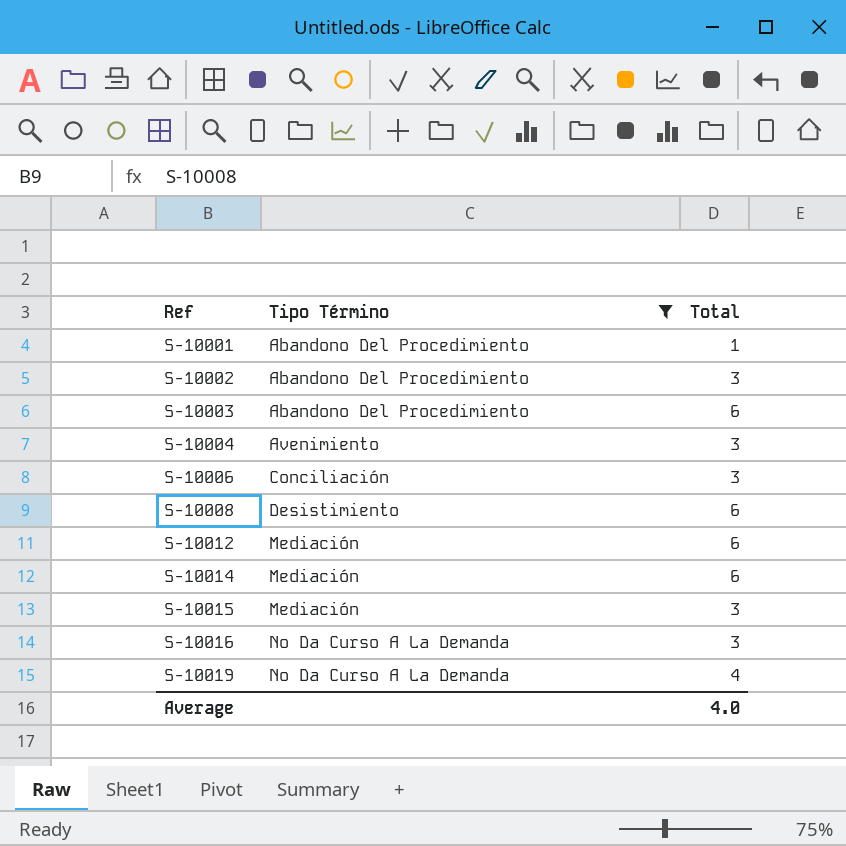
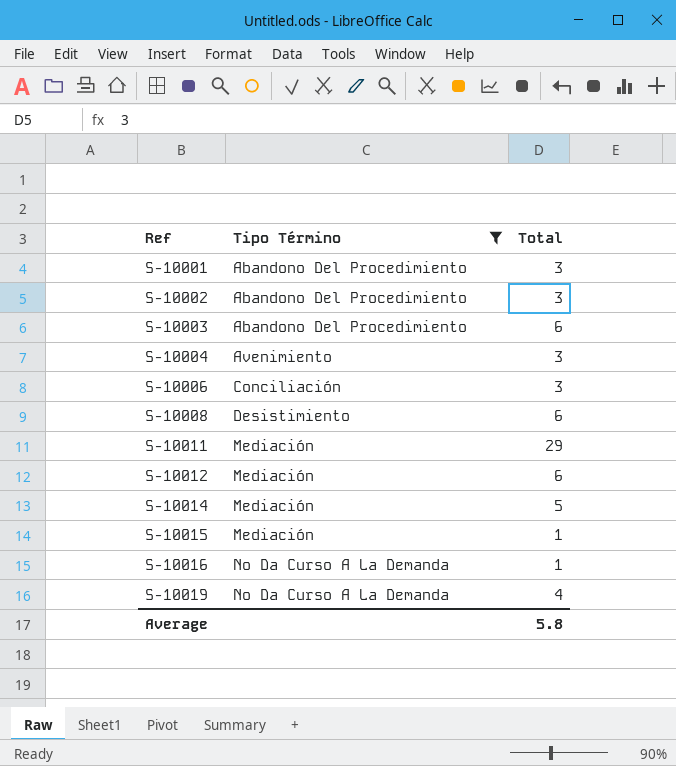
S-10001 | Total: 1 -> 3
row S-10011: none -> Mediación | 29
S-10014 | Total: 6 -> 5
S-10015 | Total: 3 -> 1
S-10016 | Total: 3 -> 1
Average | Total: 4.0 -> 5.8

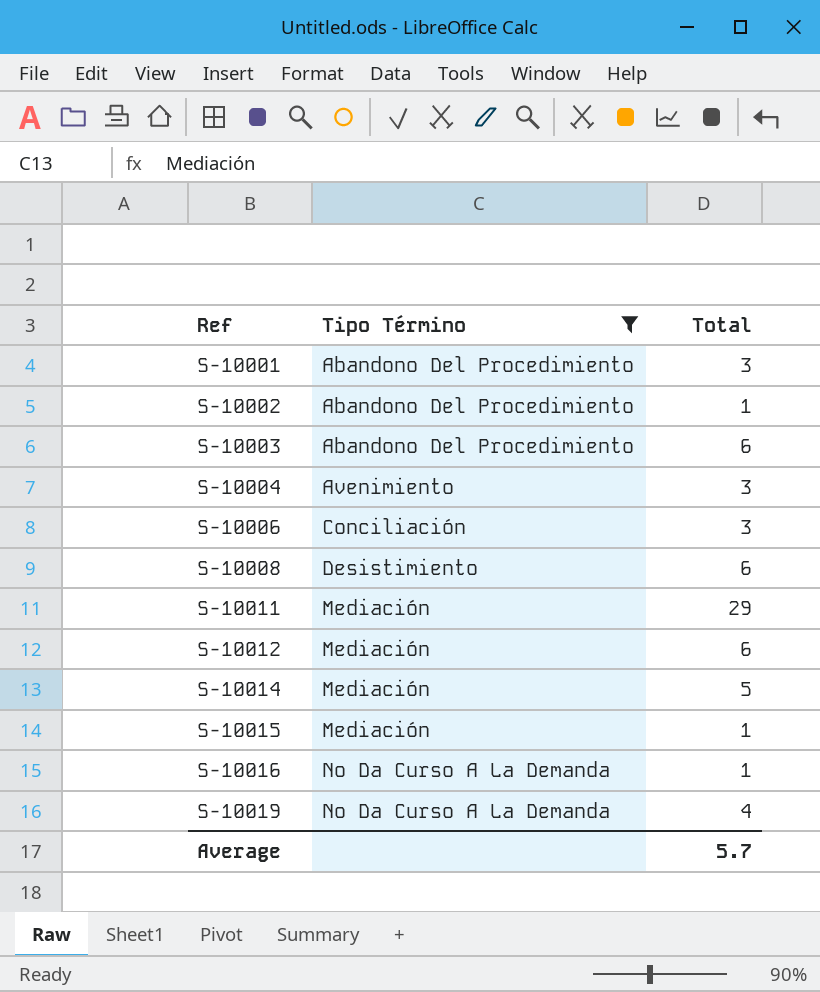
S-10002 | Total: 3 -> 1
Average | Total: 5.8 -> 5.7

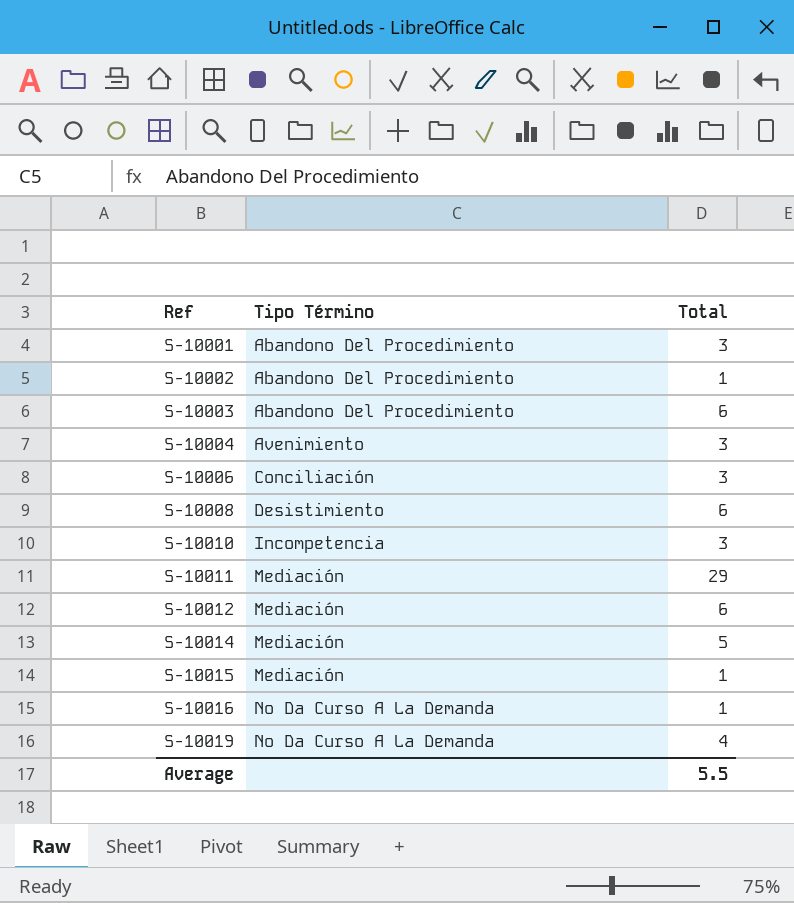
filter: Tipo Término != Incompetencia -> none
Average | Total: 5.7 -> 5.5

